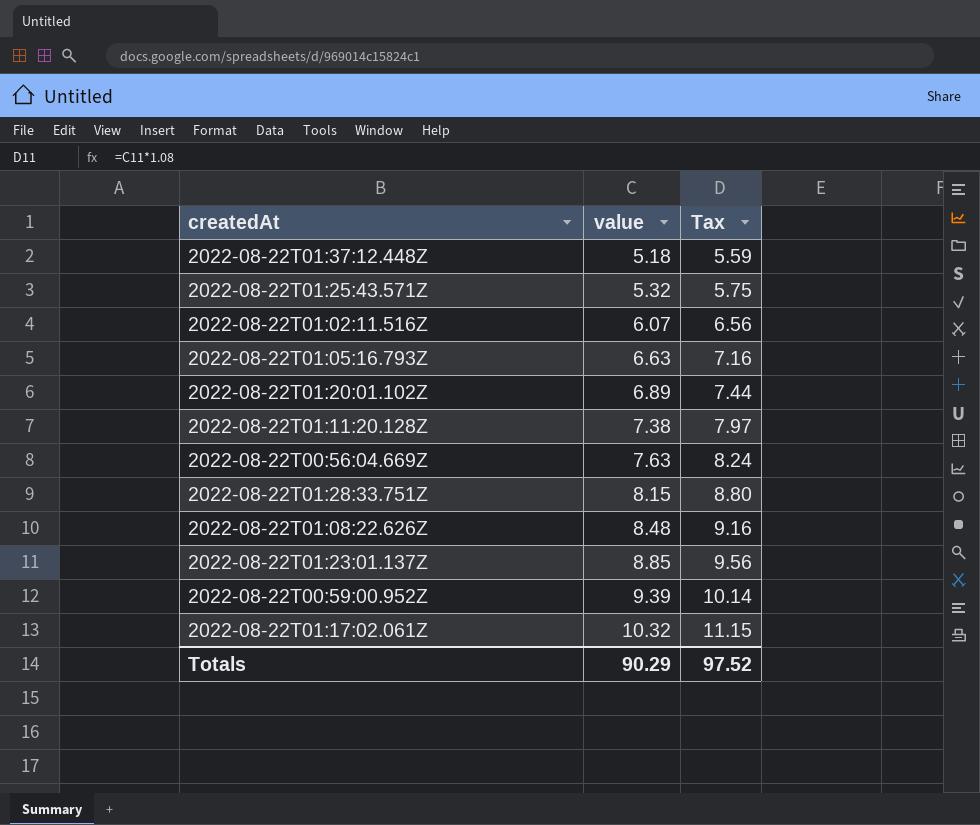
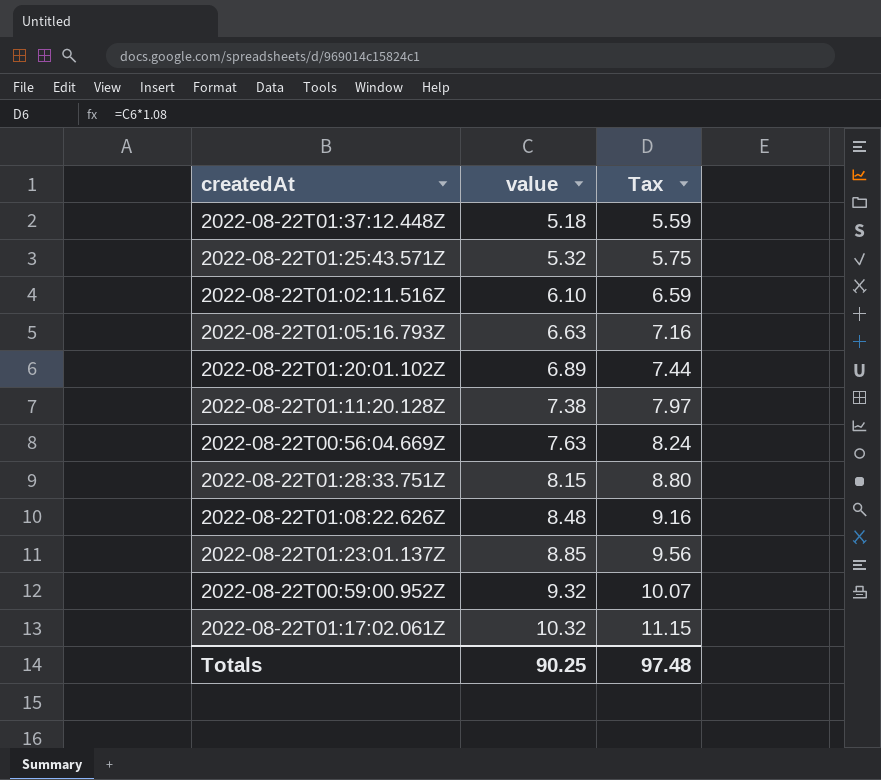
2022-08-22T01:02:11.516Z | value: 6.07 -> 6.10
2022-08-22T01:02:11.516Z | Tax: 6.56 -> 6.59
2022-08-22T00:59:00.952Z | value: 9.39 -> 9.32
2022-08-22T00:59:00.952Z | Tax: 10.14 -> 10.07
Totals | value: 90.29 -> 90.25
Totals | Tax: 97.52 -> 97.48

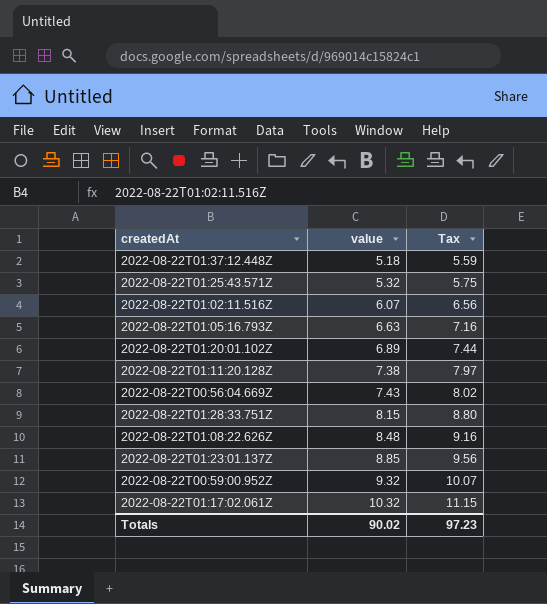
2022-08-22T01:02:11.516Z | value: 6.10 -> 6.07
2022-08-22T01:02:11.516Z | Tax: 6.59 -> 6.56
2022-08-22T00:56:04.669Z | value: 7.63 -> 7.43
2022-08-22T00:56:04.669Z | Tax: 8.24 -> 8.02
Totals | value: 90.25 -> 90.02
Totals | Tax: 97.48 -> 97.23

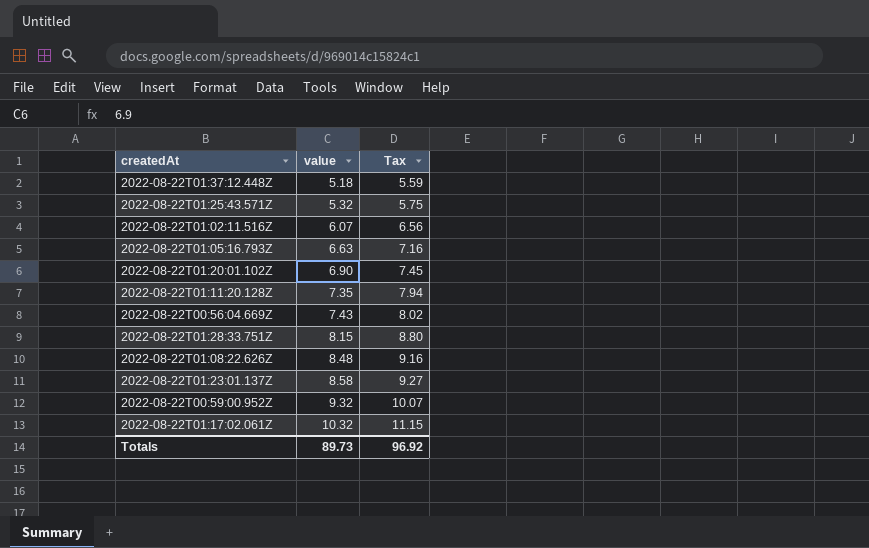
2022-08-22T01:20:01.102Z | value: 6.89 -> 6.90
2022-08-22T01:20:01.102Z | Tax: 7.44 -> 7.45
2022-08-22T01:11:20.128Z | value: 7.38 -> 7.35
2022-08-22T01:11:20.128Z | Tax: 7.97 -> 7.94
2022-08-22T01:23:01.137Z | value: 8.85 -> 8.58
2022-08-22T01:23:01.137Z | Tax: 9.56 -> 9.27
Totals | value: 90.02 -> 89.73
Totals | Tax: 97.23 -> 96.92

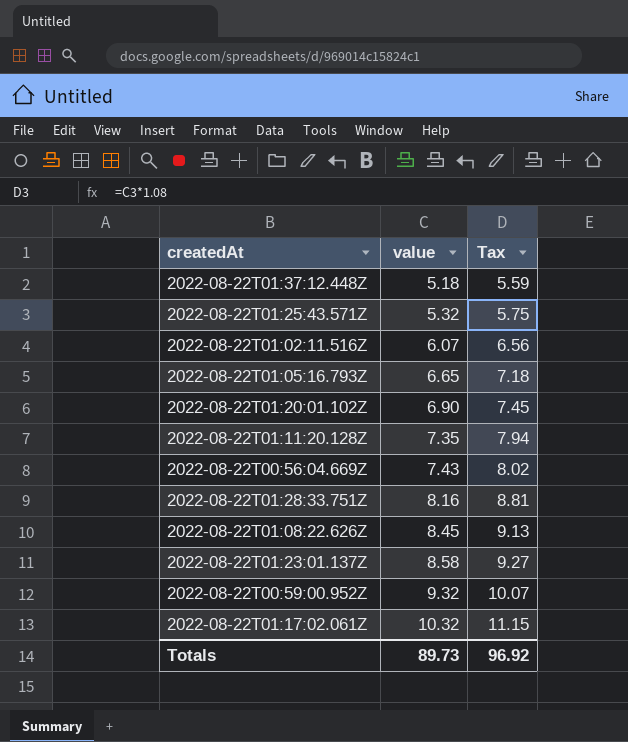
2022-08-22T01:05:16.793Z | value: 6.63 -> 6.65
2022-08-22T01:05:16.793Z | Tax: 7.16 -> 7.18
2022-08-22T01:28:33.751Z | value: 8.15 -> 8.16
2022-08-22T01:28:33.751Z | Tax: 8.80 -> 8.81
2022-08-22T01:08:22.626Z | value: 8.48 -> 8.45
2022-08-22T01:08:22.626Z | Tax: 9.16 -> 9.13

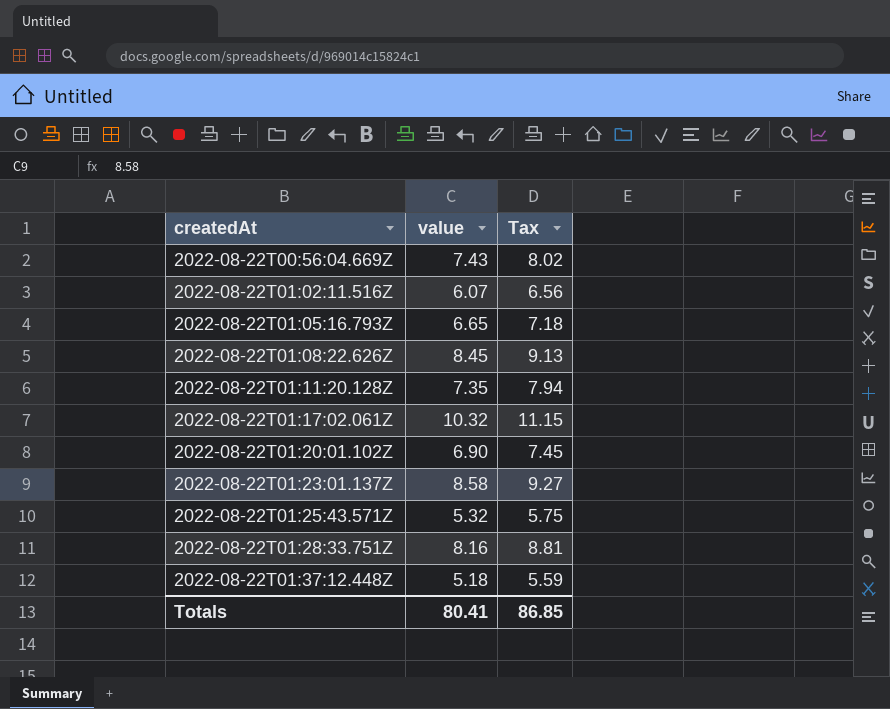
row order: value ascending -> createdAt ascending
row 2022-08-22T00:59:00.952Z: 9.32 | 10.07 -> none
Totals | value: 89.73 -> 80.41
Totals | Tax: 96.92 -> 86.85

